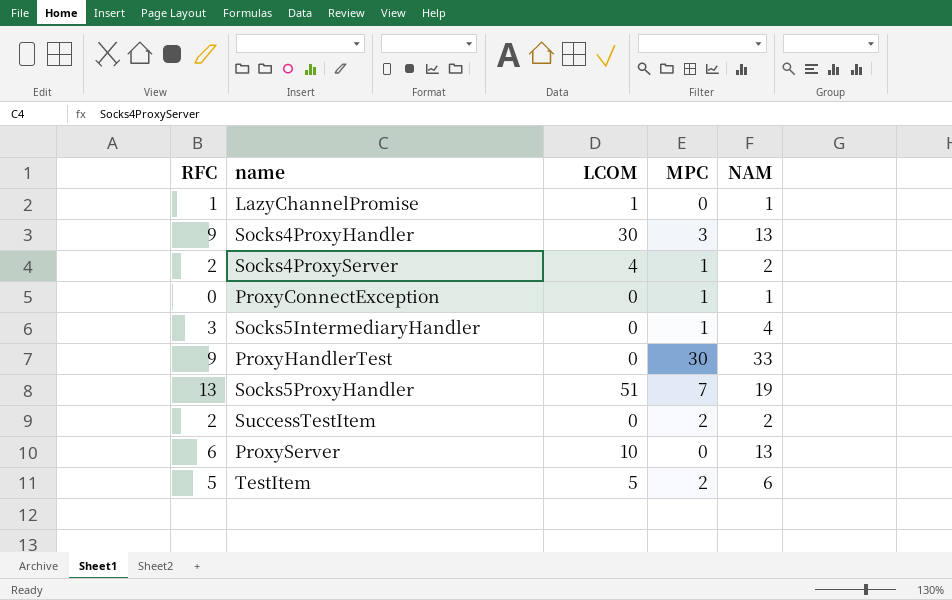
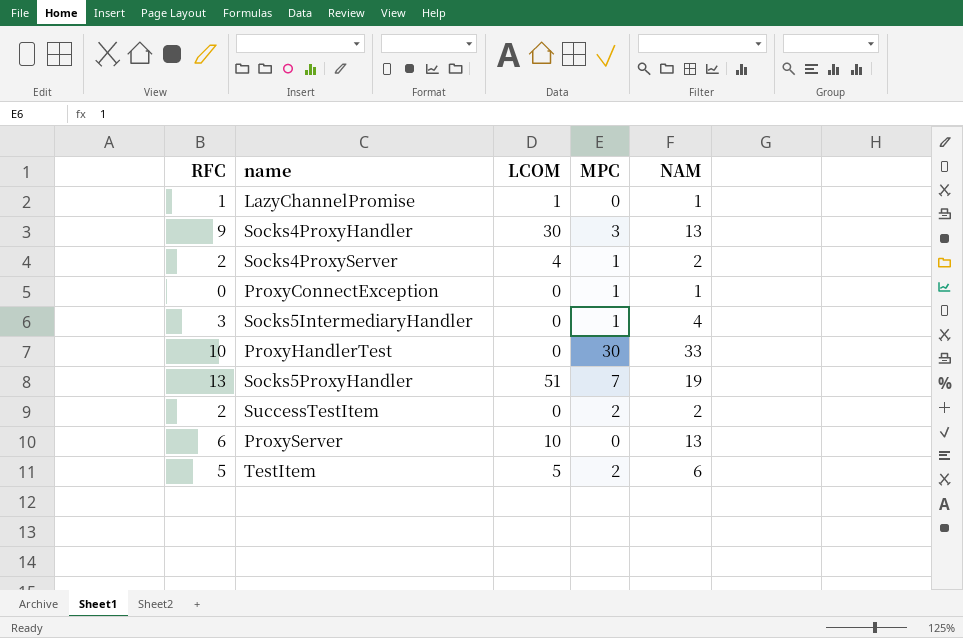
ProxyHandlerTest | RFC: 9 -> 10

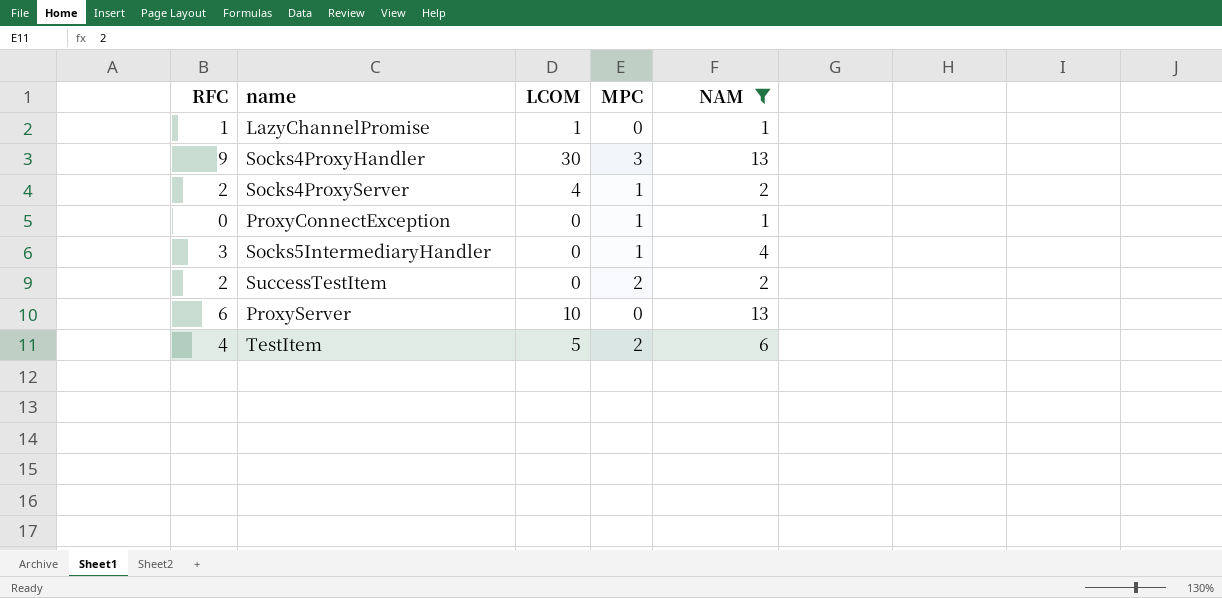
filter: none -> NAM <= 13
TestItem | RFC: 5 -> 4

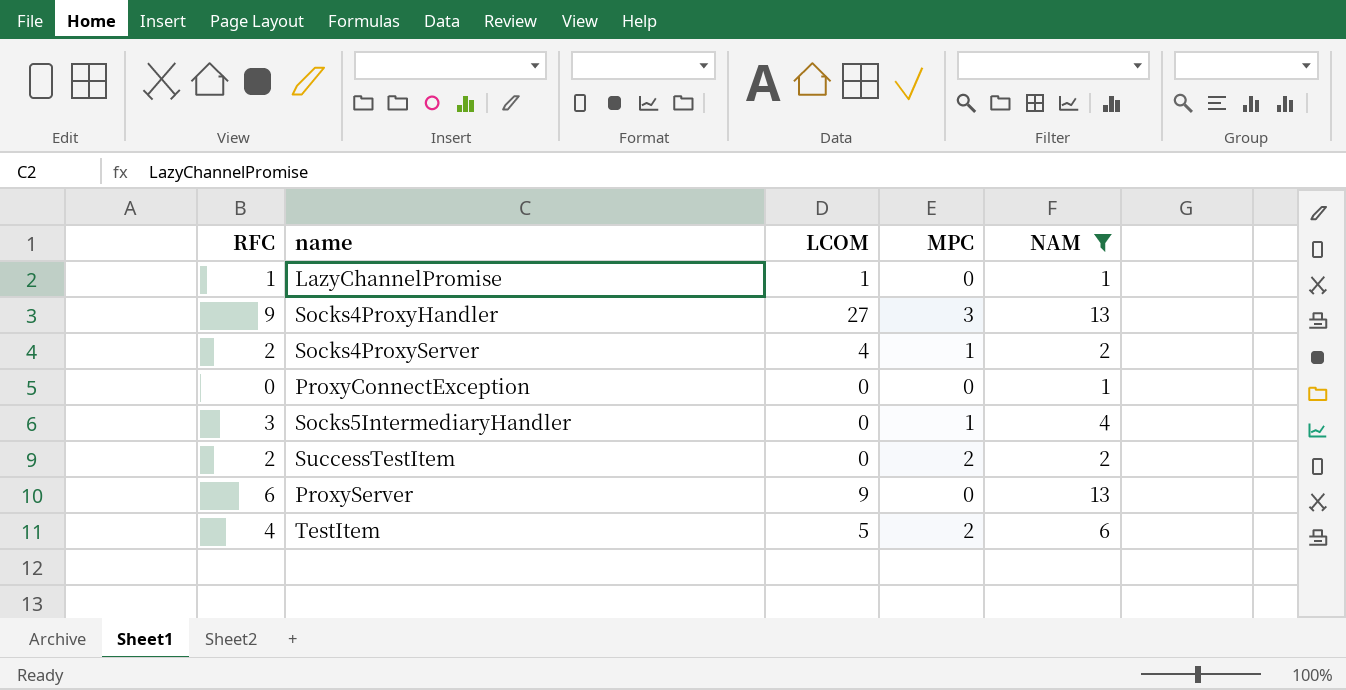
Socks4ProxyHandler | LCOM: 30 -> 27
ProxyConnectException | MPC: 1 -> 0
ProxyServer | LCOM: 10 -> 9

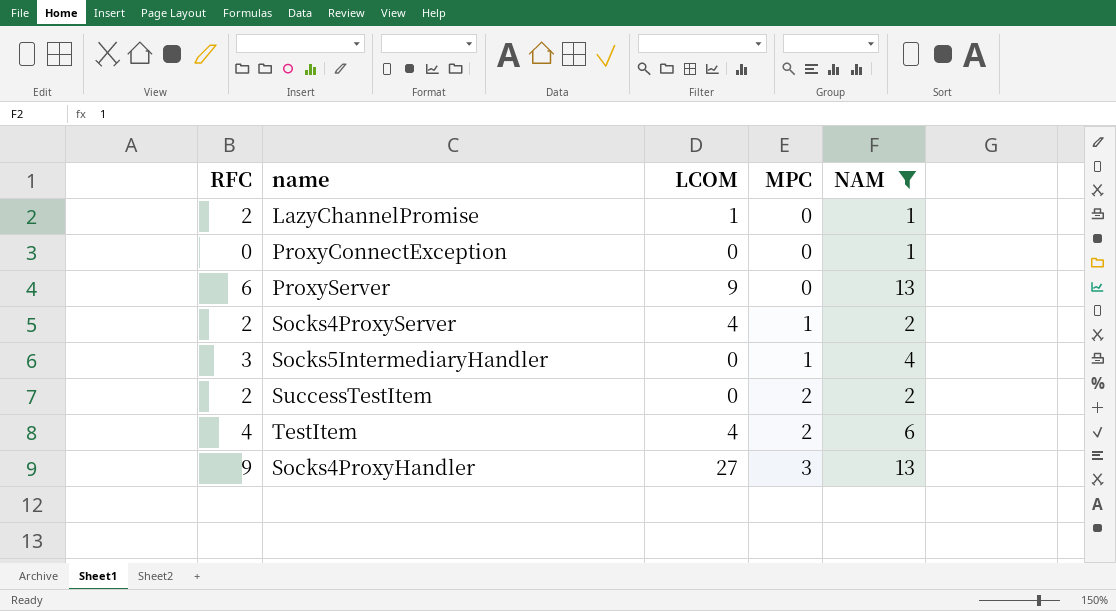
row order: none -> MPC ascending
LazyChannelPromise | RFC: 1 -> 2
TestItem | LCOM: 5 -> 4

